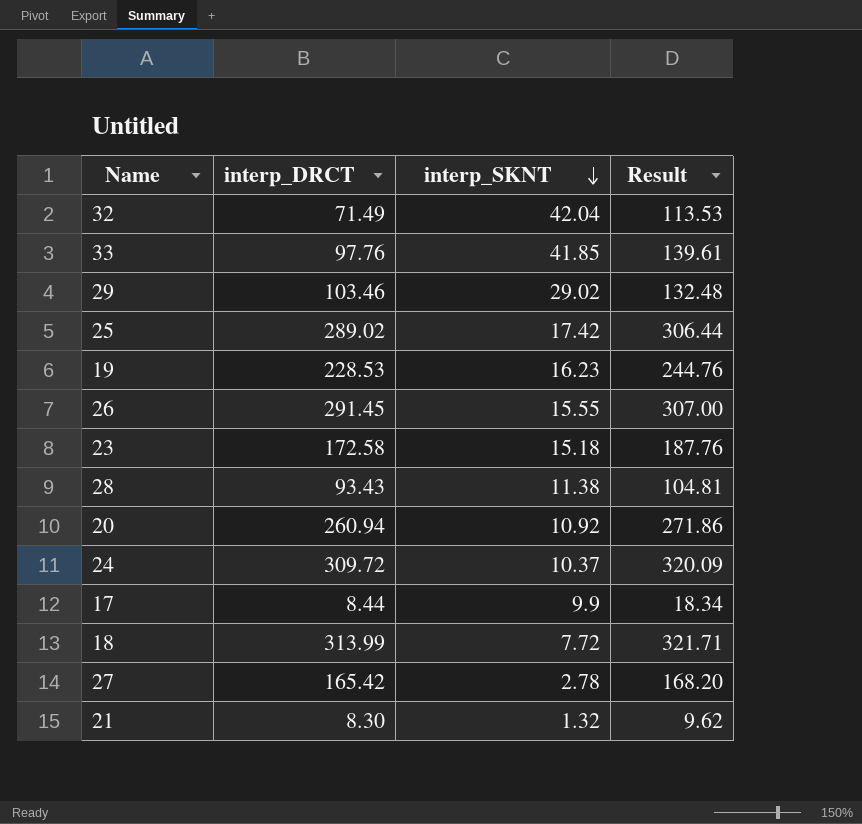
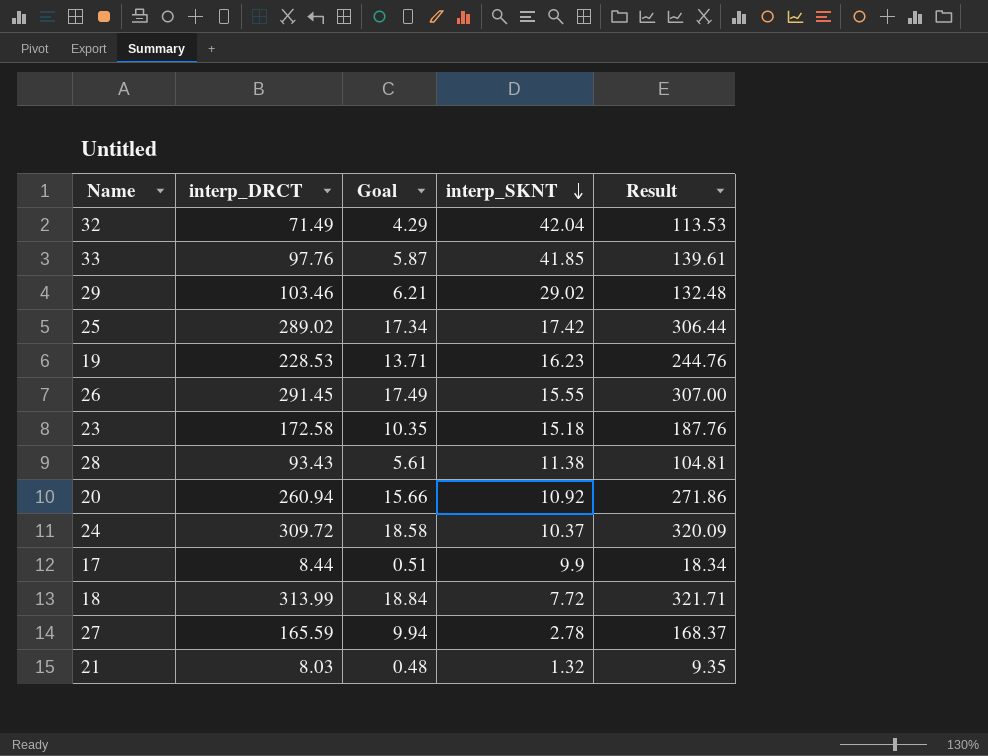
column Goal | formula: none -> [interp_DRCT] * 0.06
27 | interp_DRCT: 165.42 -> 165.59
27 | Result: 168.20 -> 168.37
21 | interp_DRCT: 8.30 -> 8.03
21 | Result: 9.62 -> 9.35

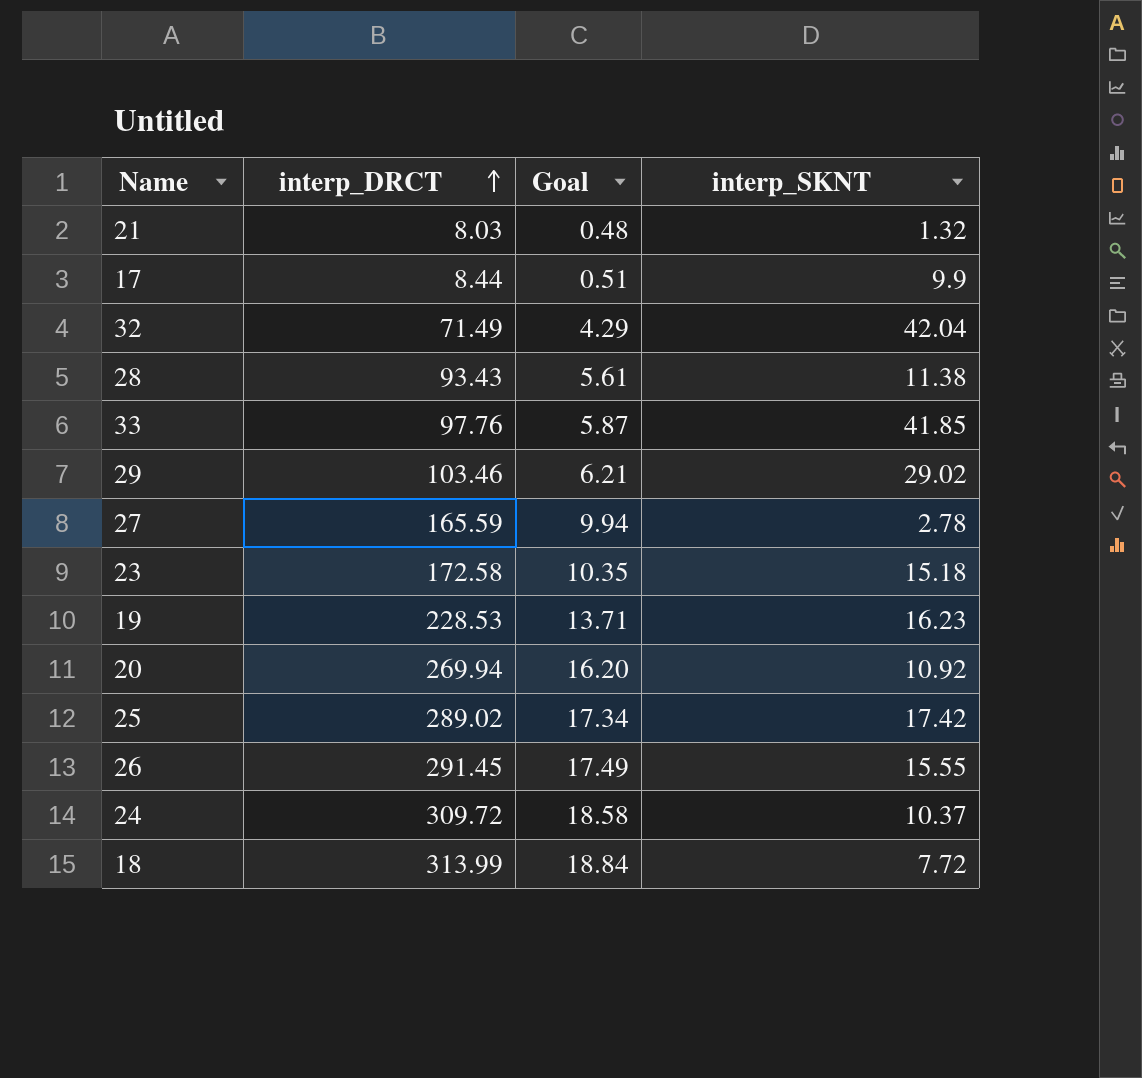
row order: interp_SKNT descending -> interp_DRCT ascending
column Result | formula: [interp_DRCT] + [interp_SKNT] -> none
20 | interp_DRCT: 260.94 -> 269.94
20 | Goal: 15.66 -> 16.20

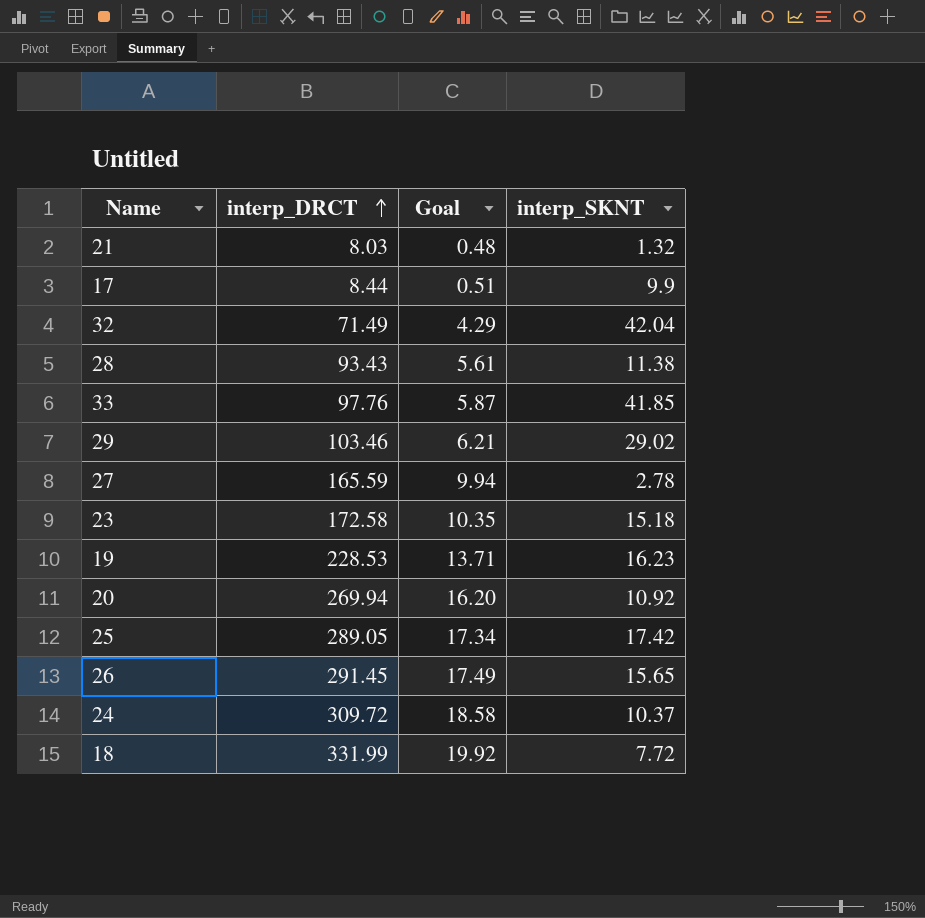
25 | interp_DRCT: 289.02 -> 289.05
26 | interp_SKNT: 15.55 -> 15.65
18 | interp_DRCT: 313.99 -> 331.99
18 | Goal: 18.84 -> 19.92

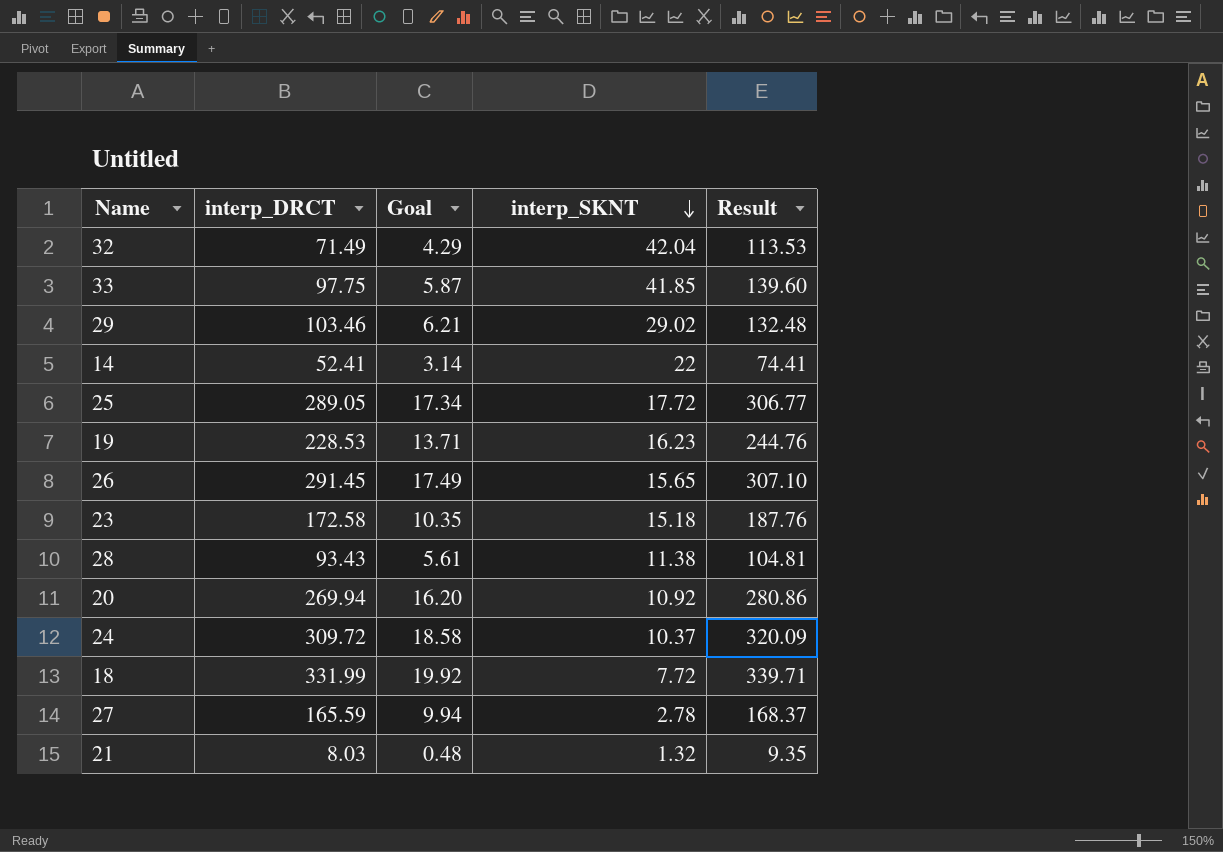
row order: interp_DRCT ascending -> interp_SKNT descending
column Result | formula: none -> [interp_DRCT] + [interp_SKNT]
row 17: 8.44 | 0.51 | 9.9 -> none
33 | interp_DRCT: 97.76 -> 97.75
row 14: none -> 52.41 | 3.14 | 22 | 74.41
25 | interp_SKNT: 17.42 -> 17.72

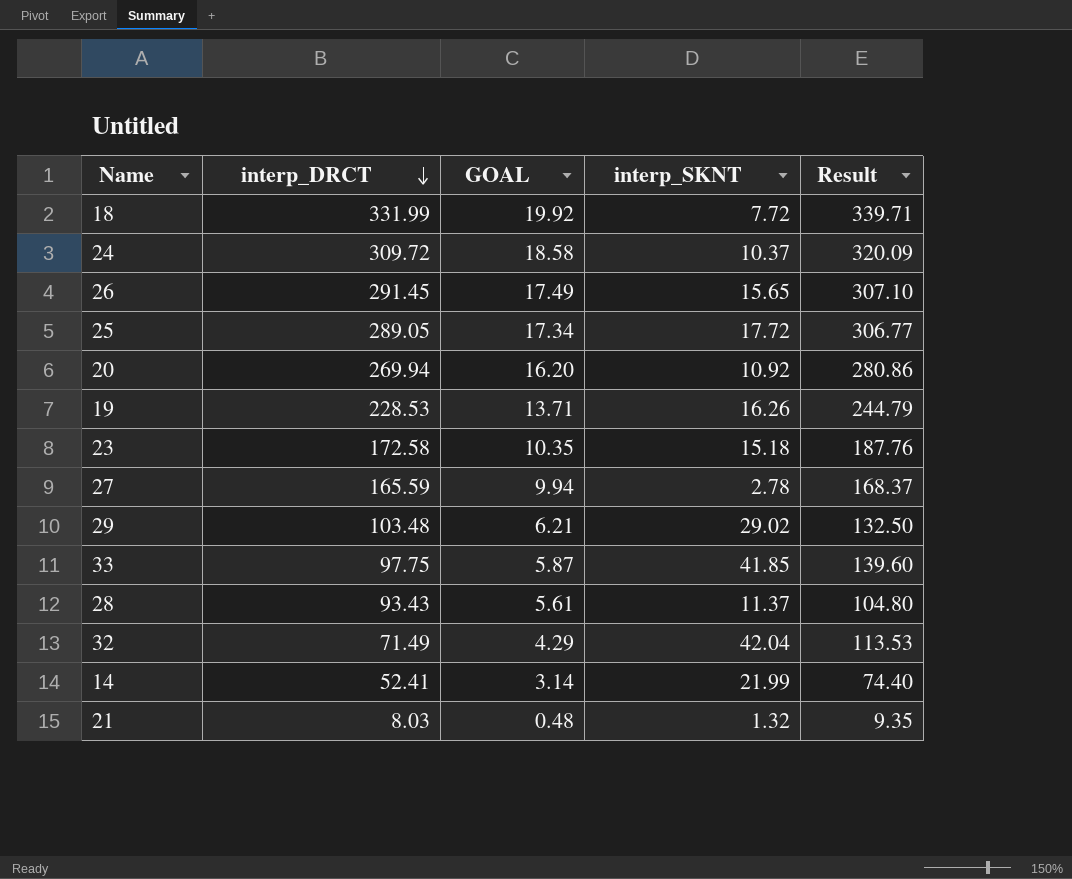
row order: interp_SKNT descending -> interp_DRCT descending
column name: Goal -> GOAL
19 | interp_SKNT: 16.23 -> 16.26
19 | Result: 244.76 -> 244.79
29 | interp_DRCT: 103.46 -> 103.48
29 | Result: 132.48 -> 132.50
28 | interp_SKNT: 11.38 -> 11.37
28 | Result: 104.81 -> 104.80
14 | interp_SKNT: 22 -> 21.99
14 | Result: 74.41 -> 74.40

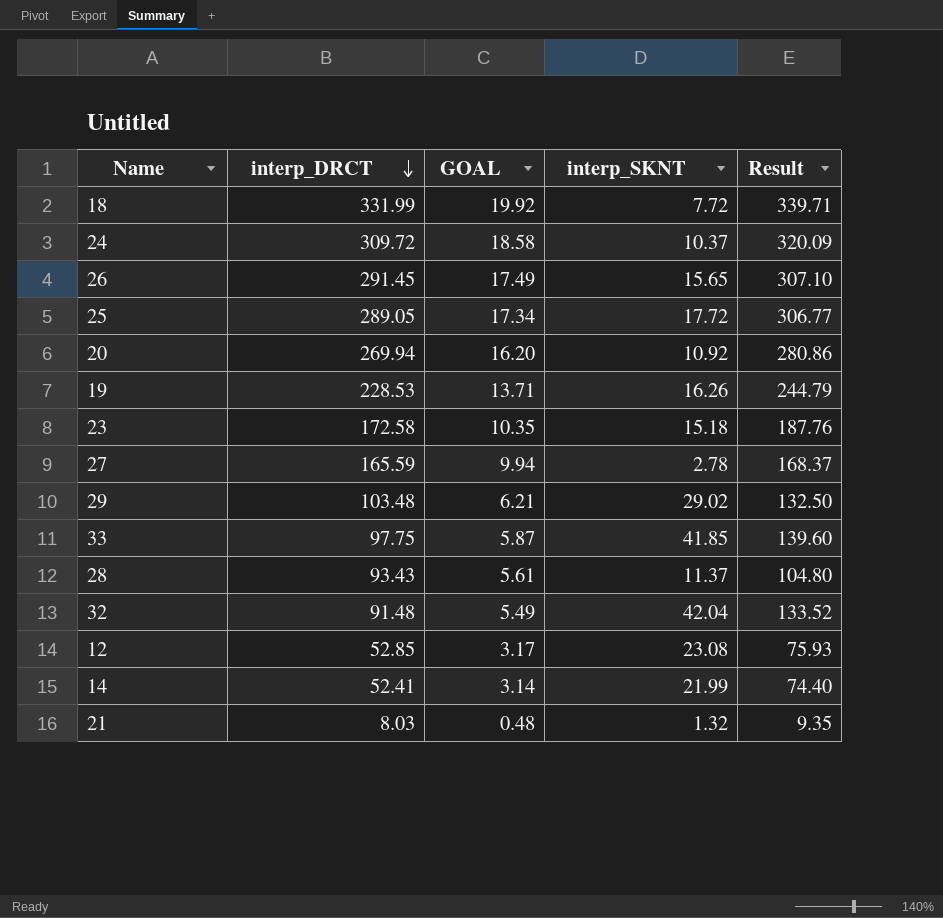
32 | interp_DRCT: 71.49 -> 91.48
32 | GOAL: 4.29 -> 5.49
32 | Result: 113.53 -> 133.52
row 12: none -> 52.85 | 3.17 | 23.08 | 75.93

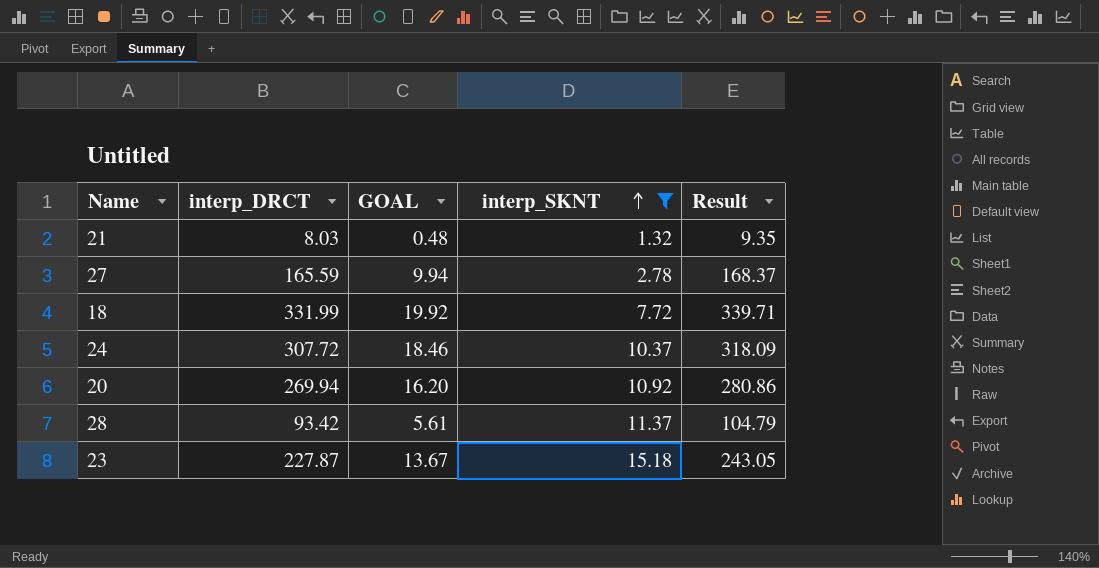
filter: none -> interp_SKNT <= 15.18
row order: interp_DRCT descending -> interp_SKNT ascending
24 | interp_DRCT: 309.72 -> 307.72
24 | GOAL: 18.58 -> 18.46
24 | Result: 320.09 -> 318.09
28 | interp_DRCT: 93.43 -> 93.42
28 | Result: 104.80 -> 104.79
23 | interp_DRCT: 172.58 -> 227.87
23 | GOAL: 10.35 -> 13.67
23 | Result: 187.76 -> 243.05

